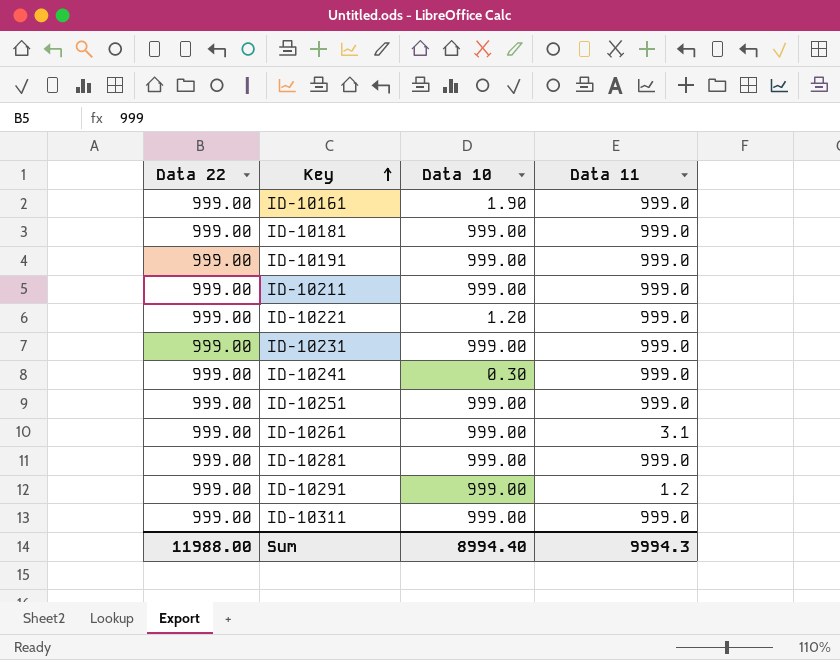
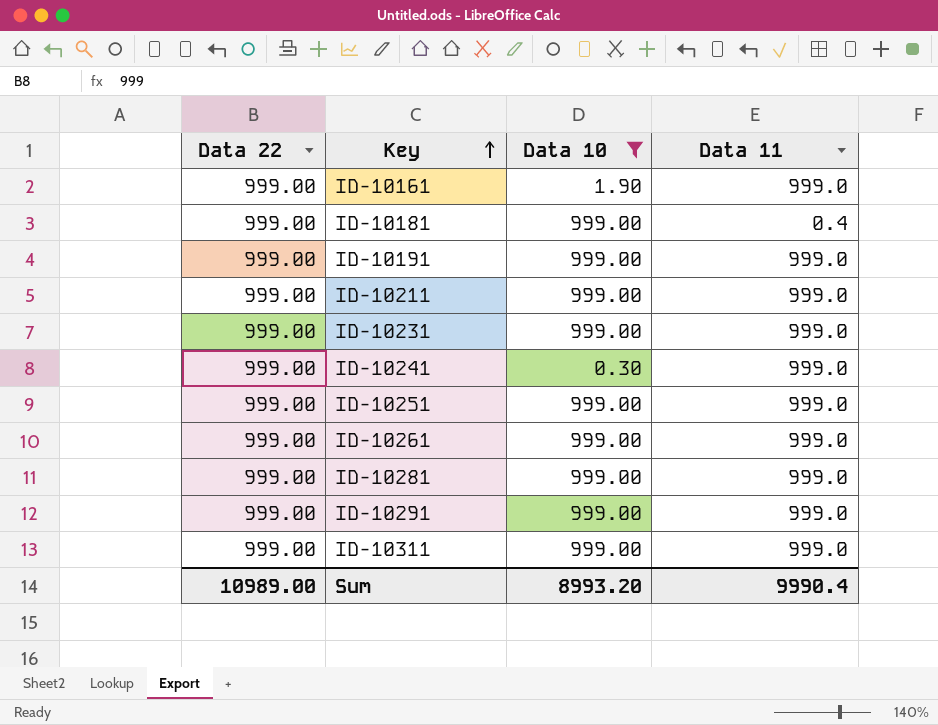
filter: none -> Data 10 != 1.20
ID-10181 | Data 11: 999.0 -> 0.4
ID-10261 | Data 11: 3.1 -> 999.0
ID-10291 | Data 11: 1.2 -> 999.0
Sum | Data 22: 11988.00 -> 10989.00
Sum | Data 10: 8994.40 -> 8993.20
Sum | Data 11: 9994.3 -> 9990.4

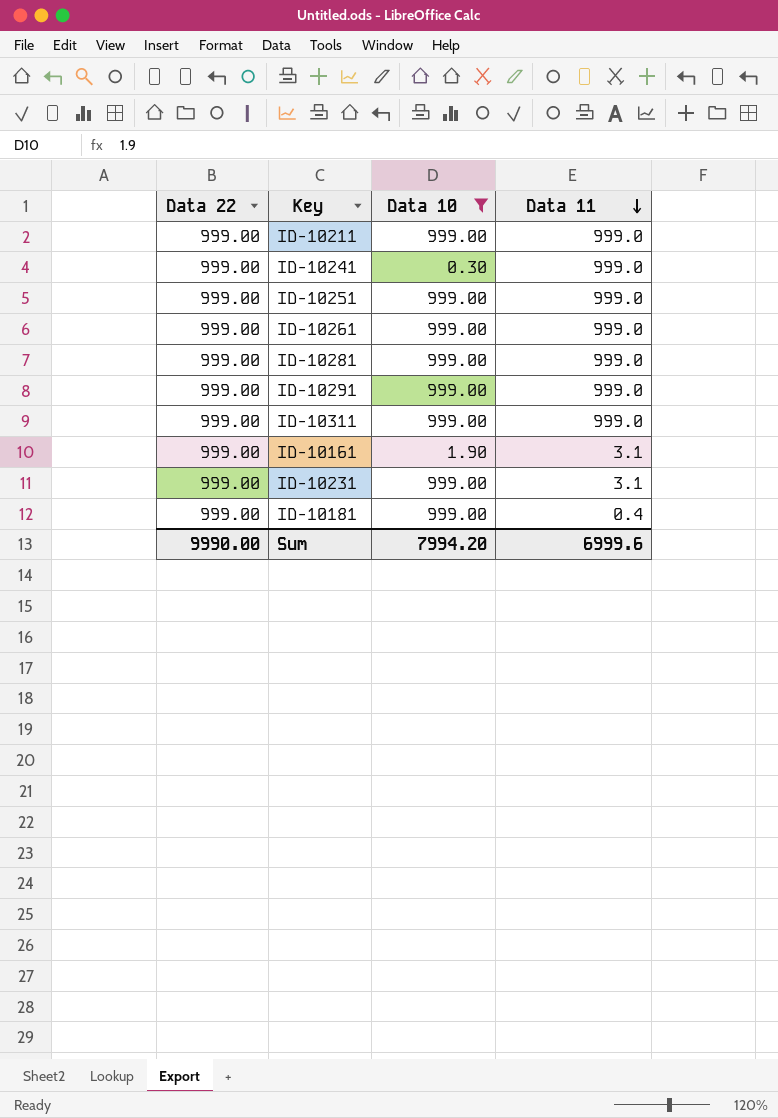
row order: Key ascending -> Data 11 descending
row ID-10191: 999.00 | 999.00 | 999.0 -> none
ID-10161 | Data 11: 999.0 -> 3.1
ID-10231 | Data 11: 999.0 -> 3.1
Sum | Data 22: 10989.00 -> 9990.00
Sum | Data 10: 8993.20 -> 7994.20
Sum | Data 11: 9990.4 -> 6999.6

